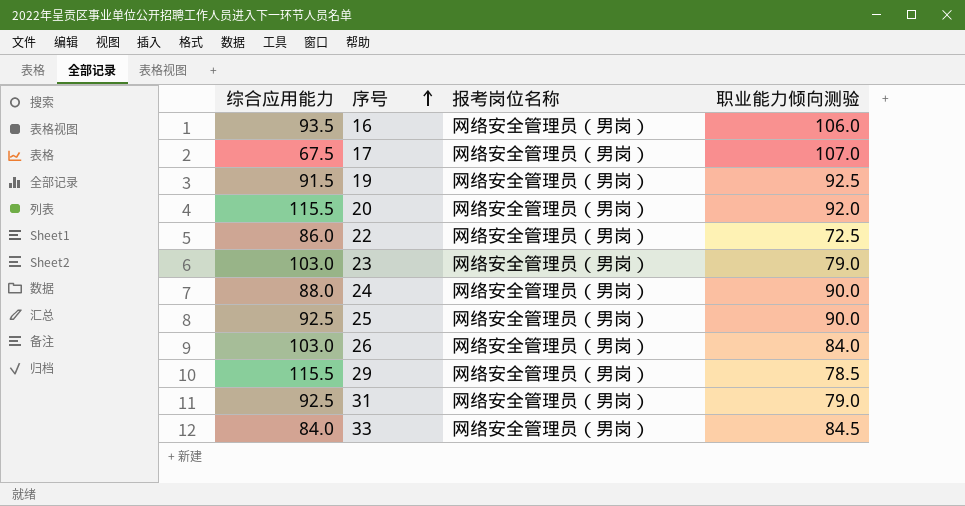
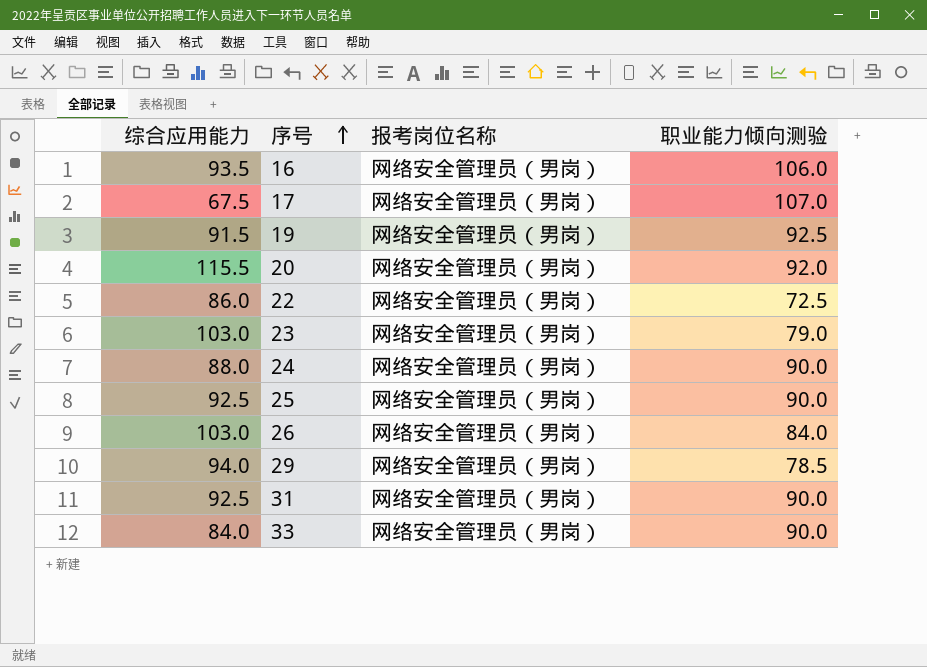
29 | 综合应用能力: 115.5 -> 94.0
31 | 职业能力倾向测验: 79.0 -> 90.0
33 | 职业能力倾向测验: 84.5 -> 90.0

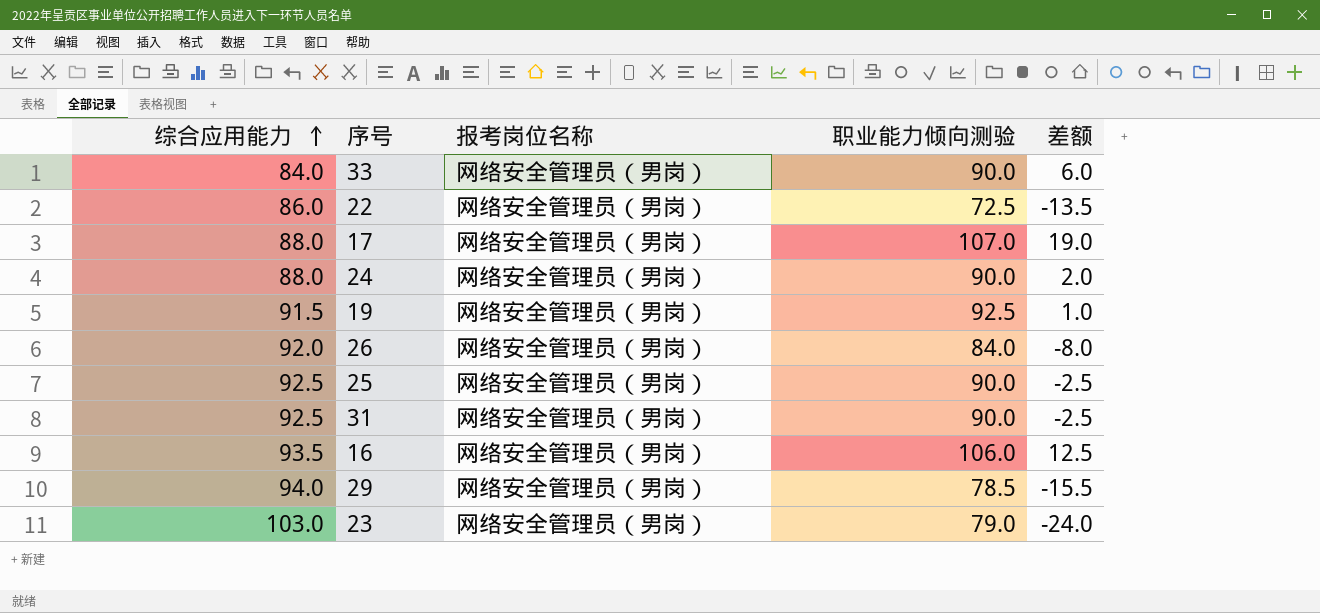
row order: 序号 ascending -> 综合应用能力 ascending
column 差额 | formula: none -> [职业能力倾向测验] - [综合应用能力]
row 20: 115.5 | 网络安全管理员（男岗） | 92.0 -> none
17 | 综合应用能力: 67.5 -> 88.0
26 | 综合应用能力: 103.0 -> 92.0

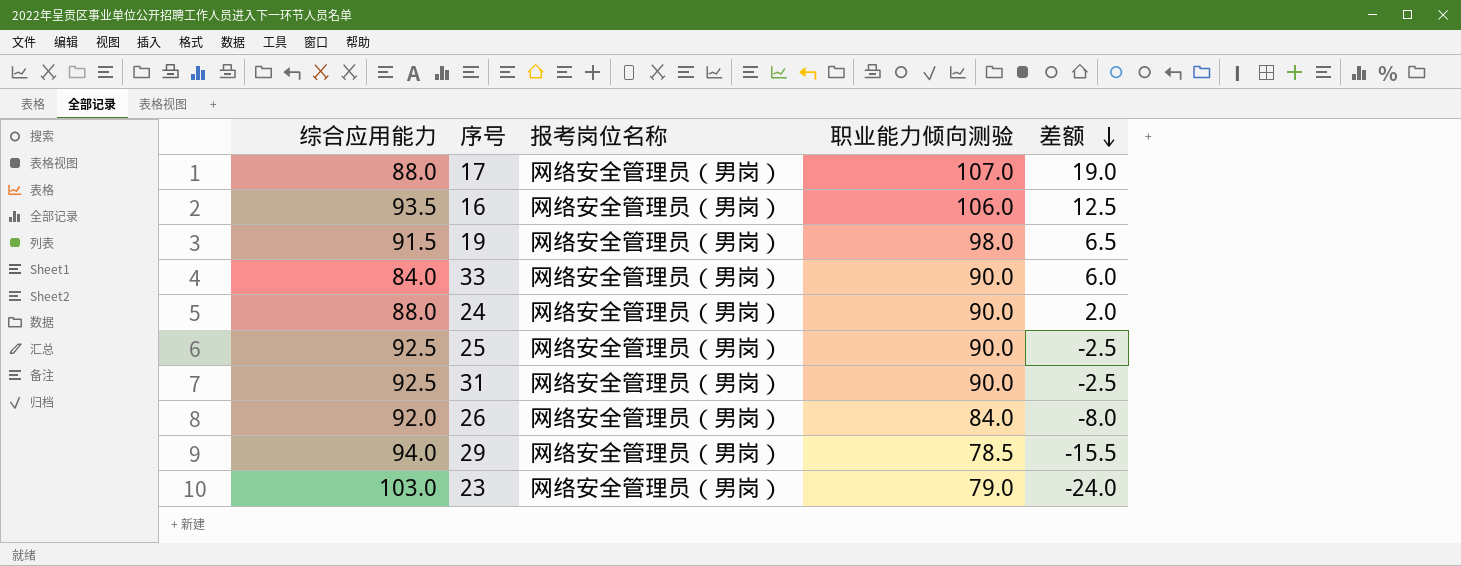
row order: 综合应用能力 ascending -> 差额 descending
row 22: 86.0 | 网络安全管理员（男岗） | 72.5 | -13.5 -> none
19 | 职业能力倾向测验: 92.5 -> 98.0
19 | 差额: 1.0 -> 6.5

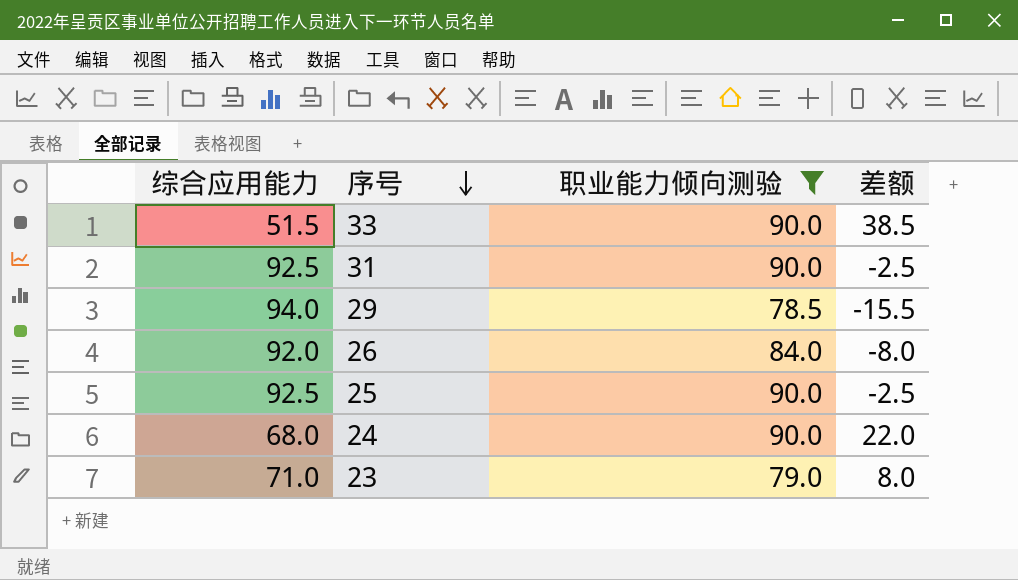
filter: none -> 职业能力倾向测验 <= 90.0
row order: 差额 descending -> 序号 descending
column 报考岗位名称 | position: 3 -> none
33 | 综合应用能力: 84.0 -> 51.5
33 | 差额: 6.0 -> 38.5
24 | 综合应用能力: 88.0 -> 68.0
24 | 差额: 2.0 -> 22.0
23 | 综合应用能力: 103.0 -> 71.0
23 | 差额: -24.0 -> 8.0

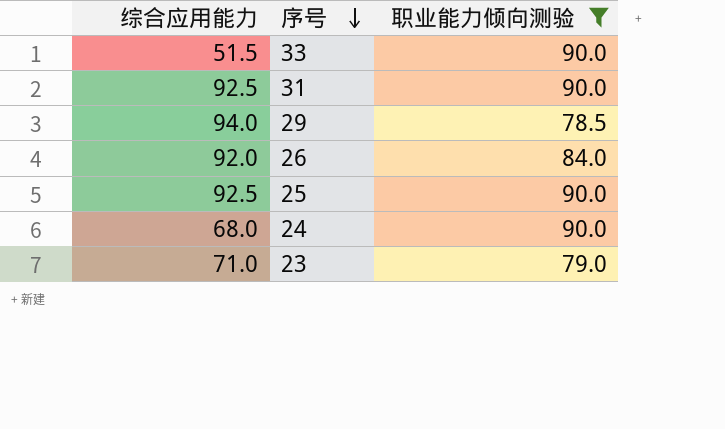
column 差额 | formula: [职业能力倾向测验] - [综合应用能力] -> none

